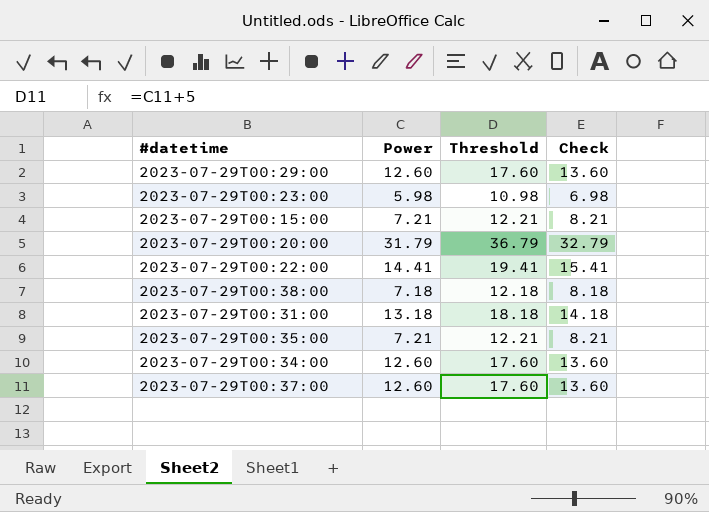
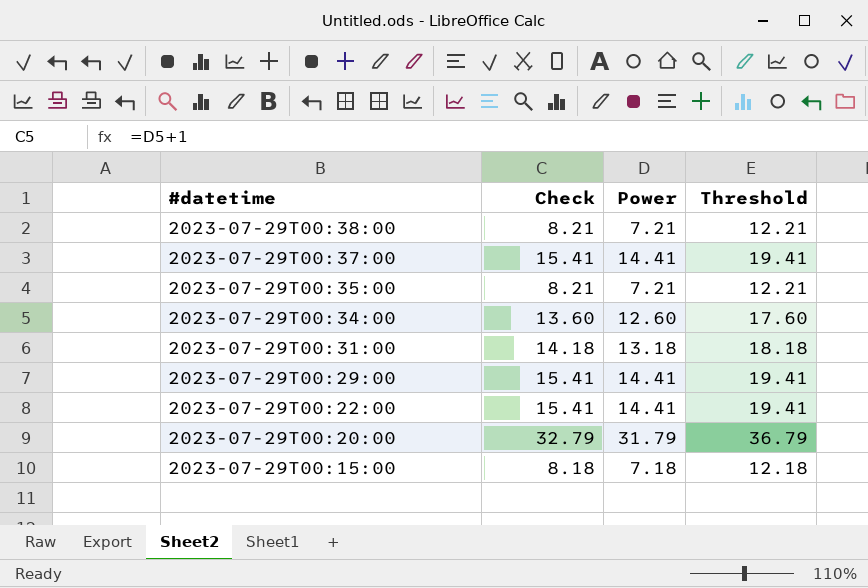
row order: none -> #datetime descending
column Check | position: 4 -> 2
row 2023-07-29T00:23:00: 5.98 | 10.98 | 6.98 -> none
2023-07-29T00:38:00 | Check: 8.18 -> 8.21
2023-07-29T00:38:00 | Power: 7.18 -> 7.21
2023-07-29T00:38:00 | Threshold: 12.18 -> 12.21
2023-07-29T00:37:00 | Check: 13.60 -> 15.41
2023-07-29T00:37:00 | Power: 12.60 -> 14.41
2023-07-29T00:37:00 | Threshold: 17.60 -> 19.41
2023-07-29T00:29:00 | Check: 13.60 -> 15.41
2023-07-29T00:29:00 | Power: 12.60 -> 14.41
2023-07-29T00:29:00 | Threshold: 17.60 -> 19.41
2023-07-29T00:15:00 | Check: 8.21 -> 8.18
2023-07-29T00:15:00 | Power: 7.21 -> 7.18
2023-07-29T00:15:00 | Threshold: 12.21 -> 12.18

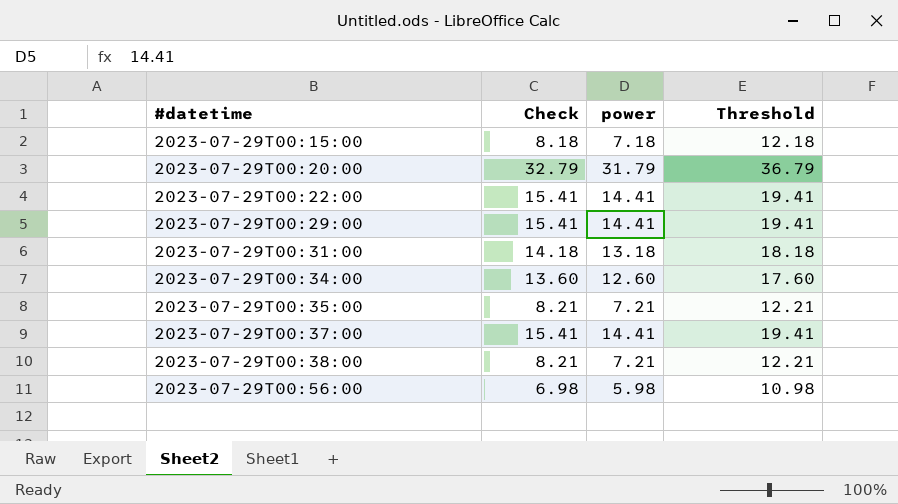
row order: #datetime descending -> #datetime ascending
column name: Power -> power
row 2023-07-29T00:56:00: none -> 6.98 | 5.98 | 10.98

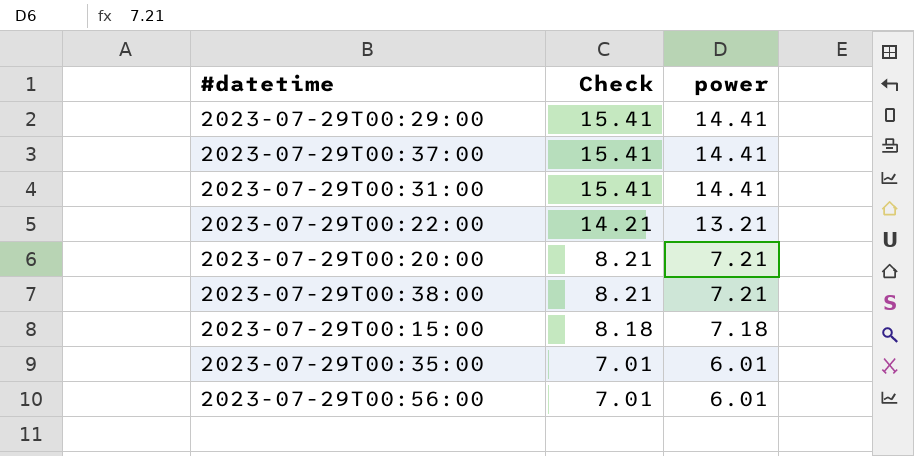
row order: #datetime ascending -> Check descending
column Threshold | formula: [power] + 5 -> none
row 2023-07-29T00:34:00: 13.60 | 12.60 | 17.60 -> none
2023-07-29T00:31:00 | Check: 14.18 -> 15.41
2023-07-29T00:31:00 | power: 13.18 -> 14.41
2023-07-29T00:22:00 | Check: 15.41 -> 14.21
2023-07-29T00:22:00 | power: 14.41 -> 13.21
2023-07-29T00:20:00 | Check: 32.79 -> 8.21
2023-07-29T00:20:00 | power: 31.79 -> 7.21
2023-07-29T00:35:00 | Check: 8.21 -> 7.01
2023-07-29T00:35:00 | power: 7.21 -> 6.01
2023-07-29T00:56:00 | Check: 6.98 -> 7.01
2023-07-29T00:56:00 | power: 5.98 -> 6.01

